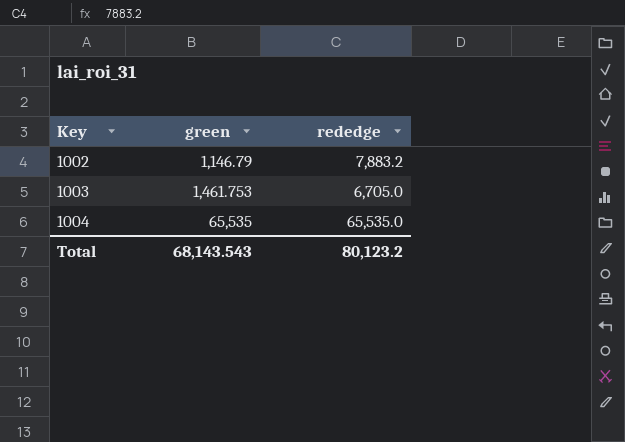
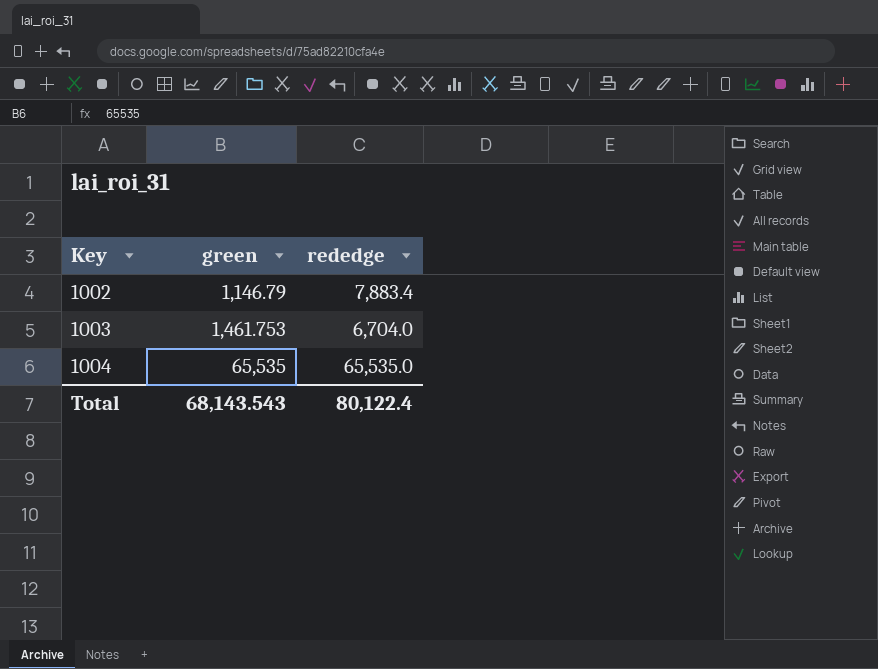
1002 | rededge: 7,883.2 -> 7,883.4
1003 | rededge: 6,705.0 -> 6,704.0
Total | rededge: 80,123.2 -> 80,122.4

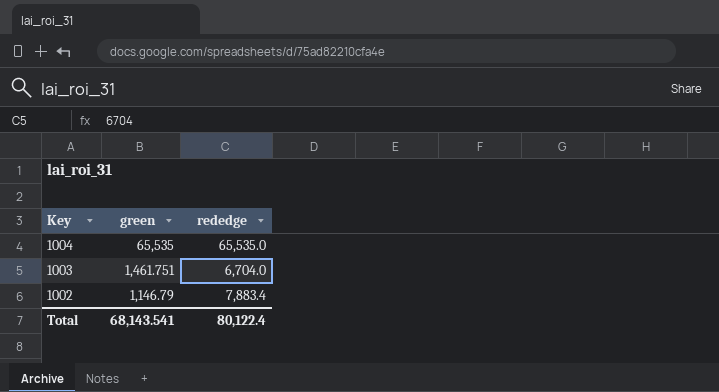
row order: Key ascending -> Key descending
1003 | green: 1,461.753 -> 1,461.751
Total | green: 68,143.543 -> 68,143.541

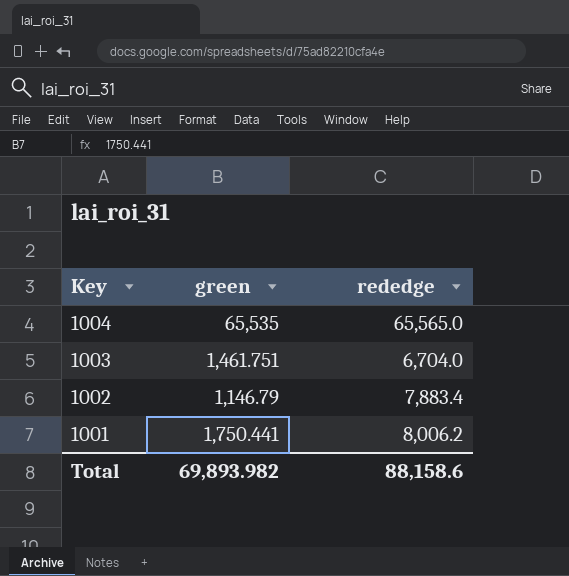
1004 | rededge: 65,535.0 -> 65,565.0
row 1001: none -> 1,750.441 | 8,006.2
Total | green: 68,143.541 -> 69,893.982
Total | rededge: 80,122.4 -> 88,158.6

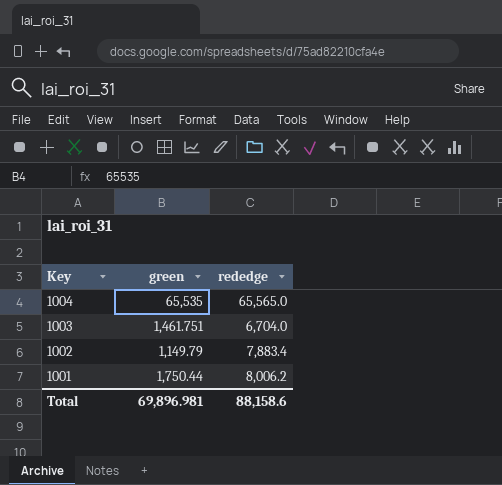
1002 | green: 1,146.79 -> 1,149.79
1001 | green: 1,750.441 -> 1,750.44
Total | green: 69,893.982 -> 69,896.981

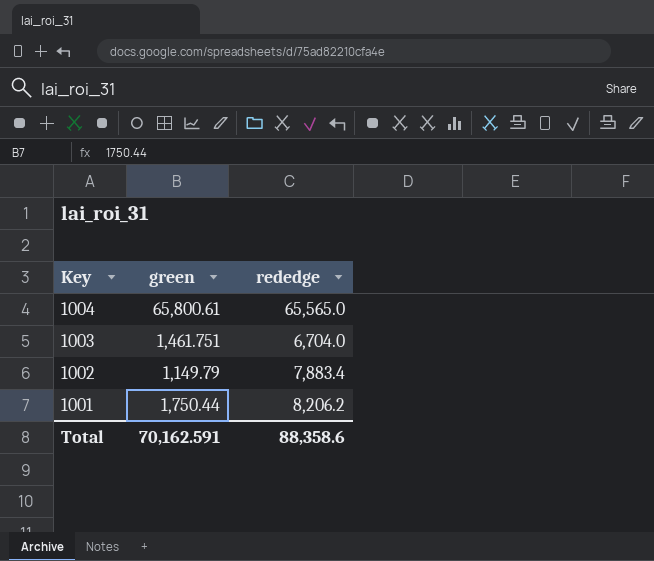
1004 | green: 65,535 -> 65,800.61
1001 | rededge: 8,006.2 -> 8,206.2
Total | green: 69,896.981 -> 70,162.591
Total | rededge: 88,158.6 -> 88,358.6

